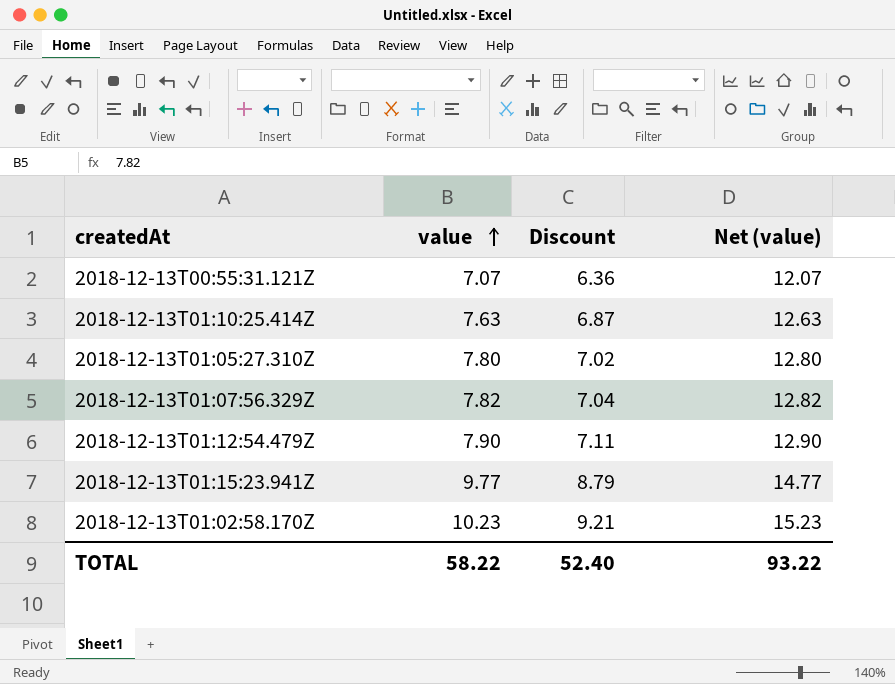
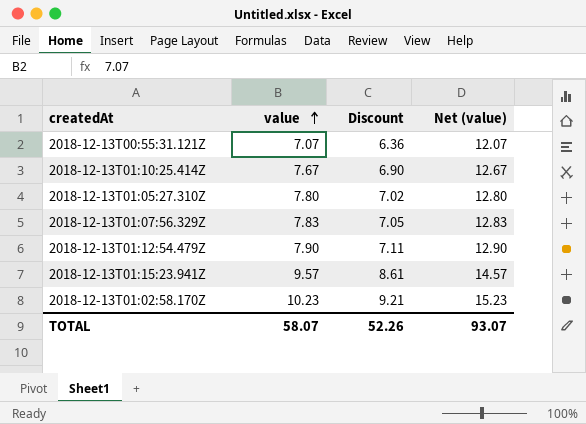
2018-12-13T01:10:25.414Z | value: 7.63 -> 7.67
2018-12-13T01:10:25.414Z | Discount: 6.87 -> 6.90
2018-12-13T01:10:25.414Z | Net (value): 12.63 -> 12.67
2018-12-13T01:07:56.329Z | value: 7.82 -> 7.83
2018-12-13T01:07:56.329Z | Discount: 7.04 -> 7.05
2018-12-13T01:07:56.329Z | Net (value): 12.82 -> 12.83
2018-12-13T01:15:23.941Z | value: 9.77 -> 9.57
2018-12-13T01:15:23.941Z | Discount: 8.79 -> 8.61
2018-12-13T01:15:23.941Z | Net (value): 14.77 -> 14.57
TOTAL | value: 58.22 -> 58.07
TOTAL | Discount: 52.40 -> 52.26
TOTAL | Net (value): 93.22 -> 93.07

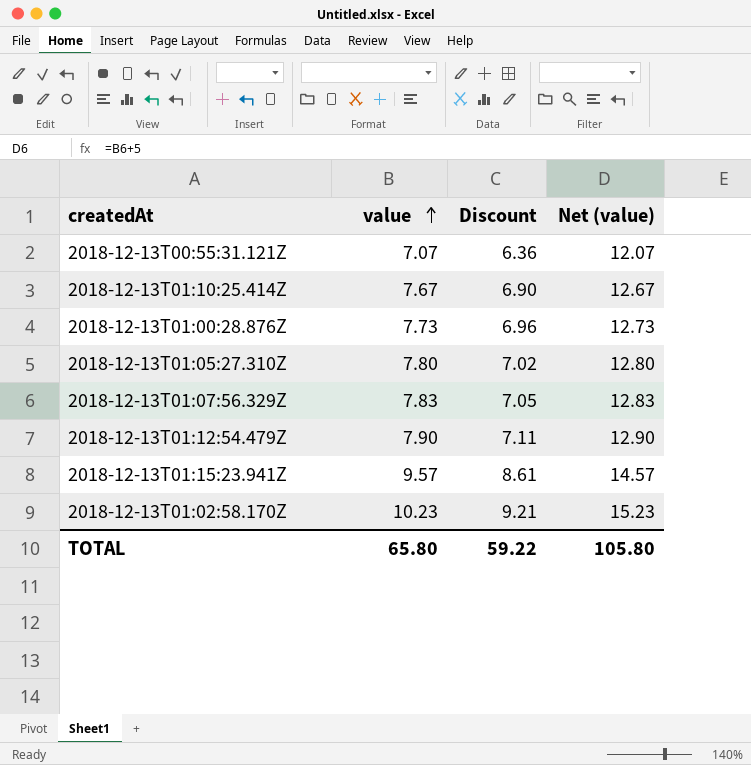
row 2018-12-13T01:00:28.876Z: none -> 7.73 | 6.96 | 12.73
TOTAL | value: 58.07 -> 65.80
TOTAL | Discount: 52.26 -> 59.22
TOTAL | Net (value): 93.07 -> 105.80

